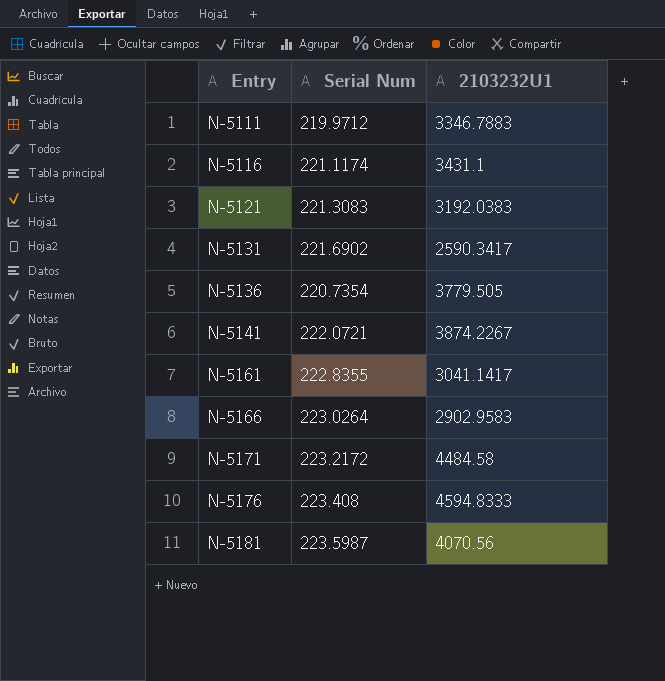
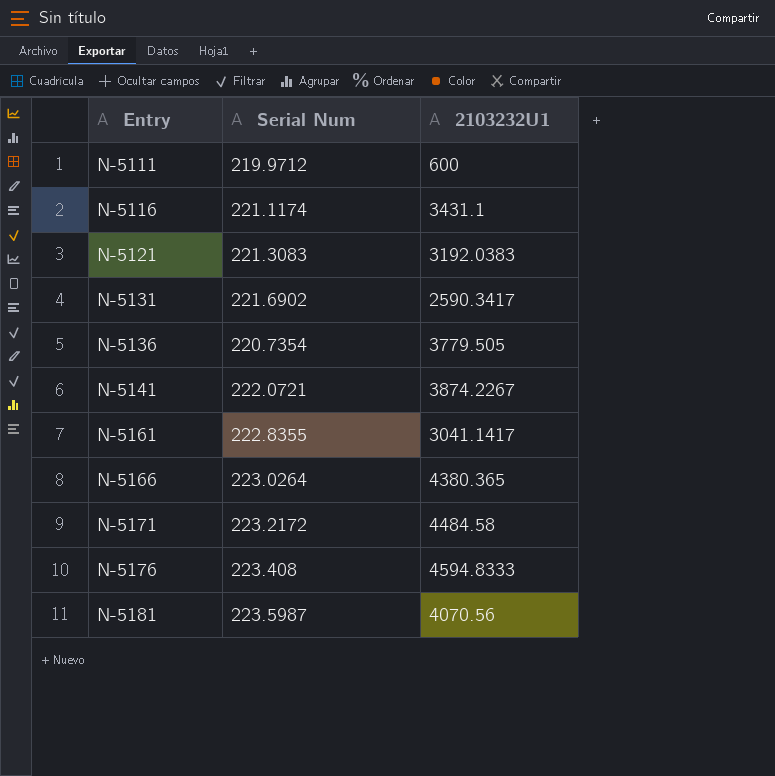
N-5111 | 2103232U1: 3346.7883 -> 600
N-5166 | 2103232U1: 2902.9583 -> 4380.365

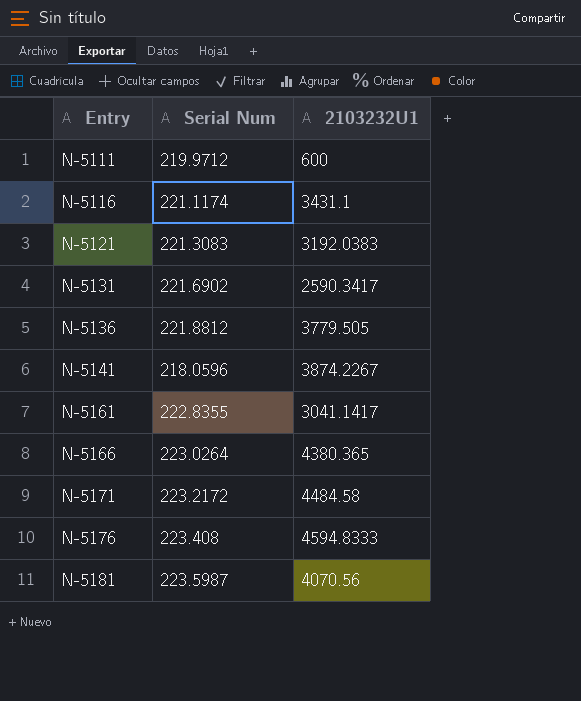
N-5136 | Serial Num: 220.7354 -> 221.8812
N-5141 | Serial Num: 222.0721 -> 218.0596

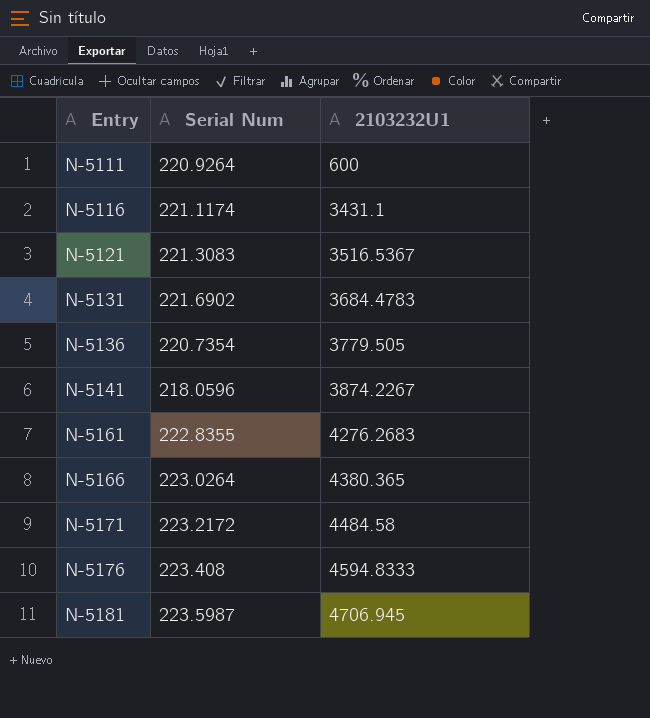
N-5111 | Serial Num: 219.9712 -> 220.9264
N-5121 | 2103232U1: 3192.0383 -> 3516.5367
N-5131 | 2103232U1: 2590.3417 -> 3684.4783
N-5136 | Serial Num: 221.8812 -> 220.7354
N-5161 | 2103232U1: 3041.1417 -> 4276.2683
N-5181 | 2103232U1: 4070.56 -> 4706.945

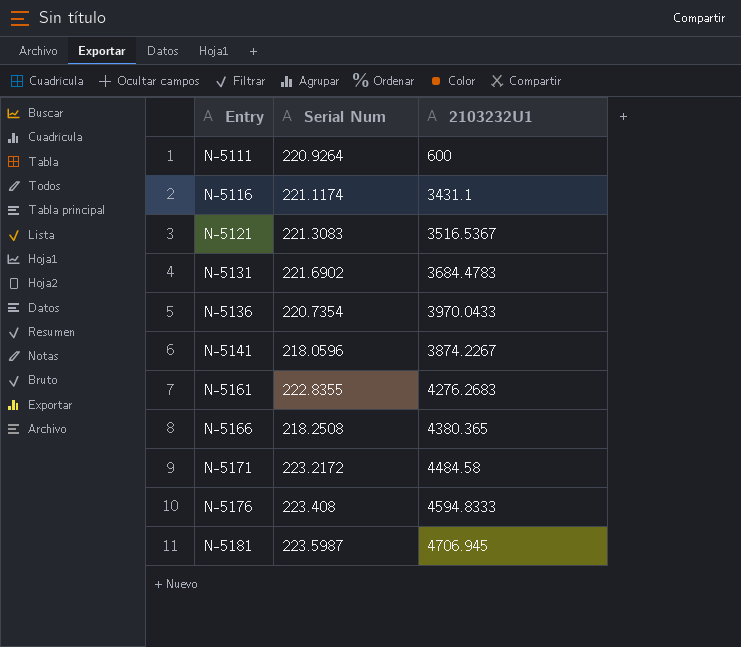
N-5136 | 2103232U1: 3779.505 -> 3970.0433
N-5166 | Serial Num: 223.0264 -> 218.2508

